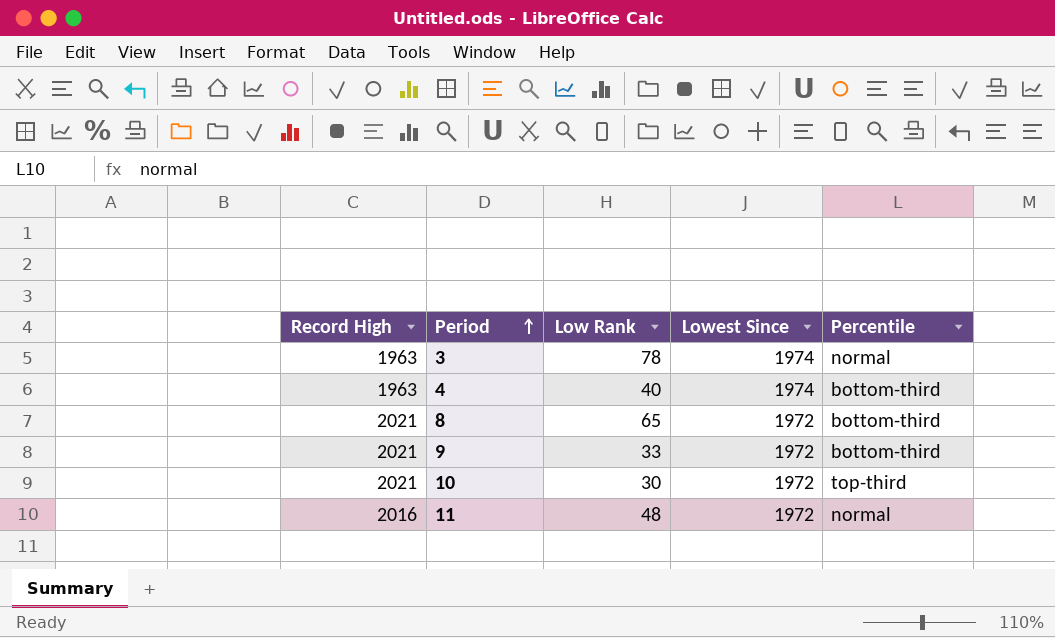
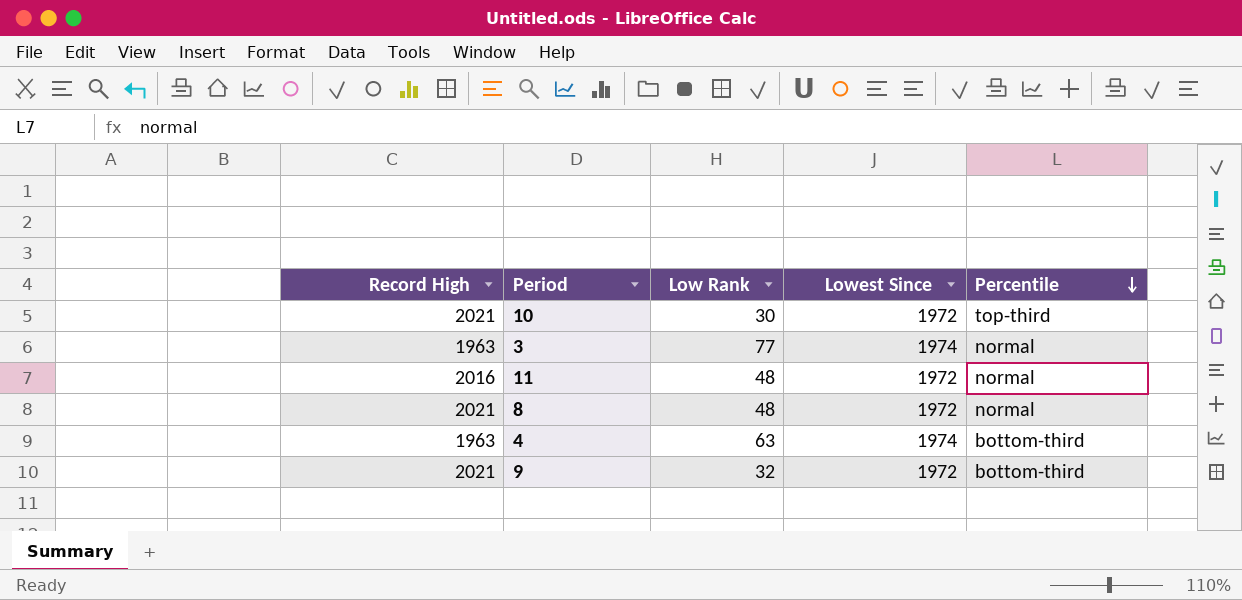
row order: Period ascending -> Percentile descending
3 | Low Rank: 78 -> 77
8 | Low Rank: 65 -> 48
8 | Percentile: bottom-third -> normal
4 | Low Rank: 40 -> 63
9 | Low Rank: 33 -> 32

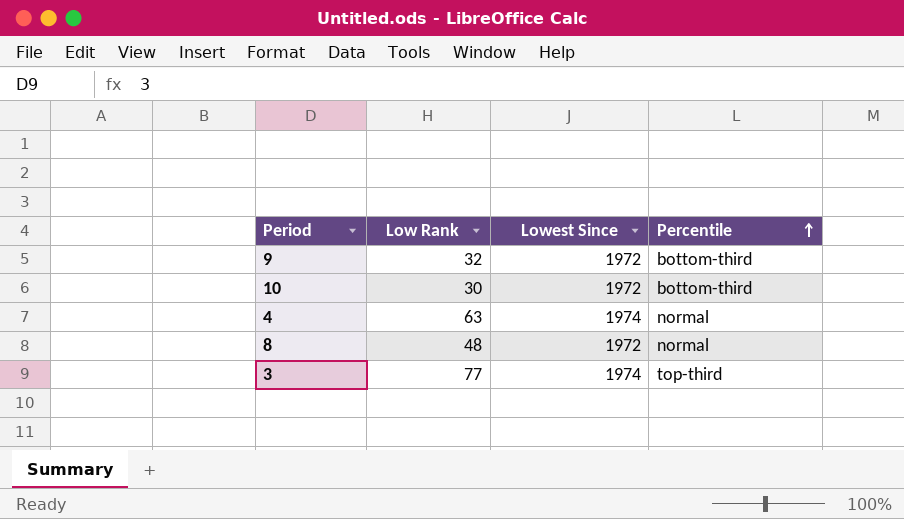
row order: Percentile descending -> Percentile ascending
column Record High | position: 1 -> none
row 11: 2016 | 48 | 1972 | normal -> none
10 | Percentile: top-third -> bottom-third
4 | Percentile: bottom-third -> normal
3 | Percentile: normal -> top-third

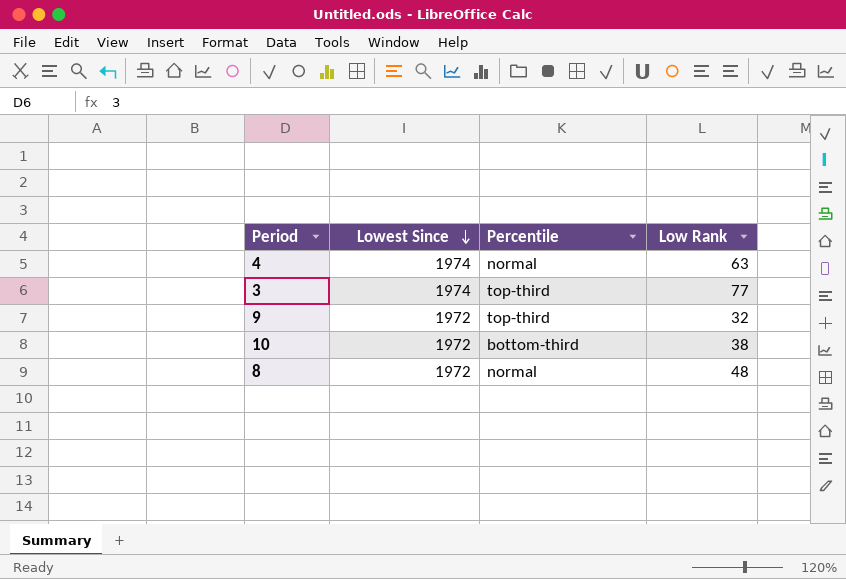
row order: Percentile ascending -> Lowest Since descending
column Low Rank | position: 2 -> 4
9 | Percentile: bottom-third -> top-third
10 | Low Rank: 30 -> 38

